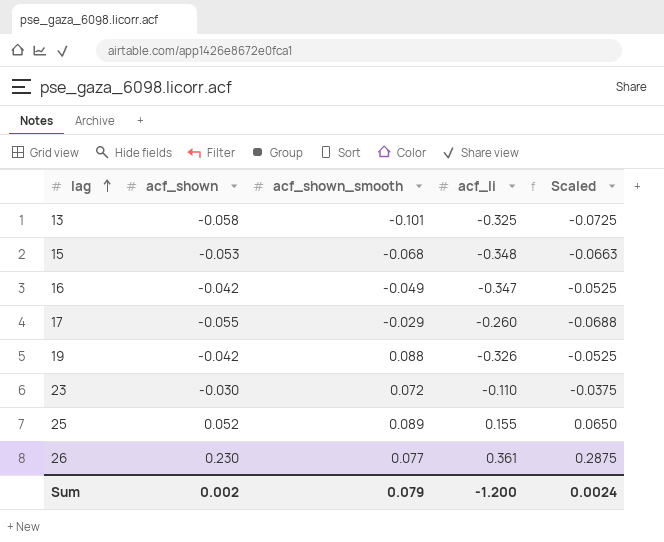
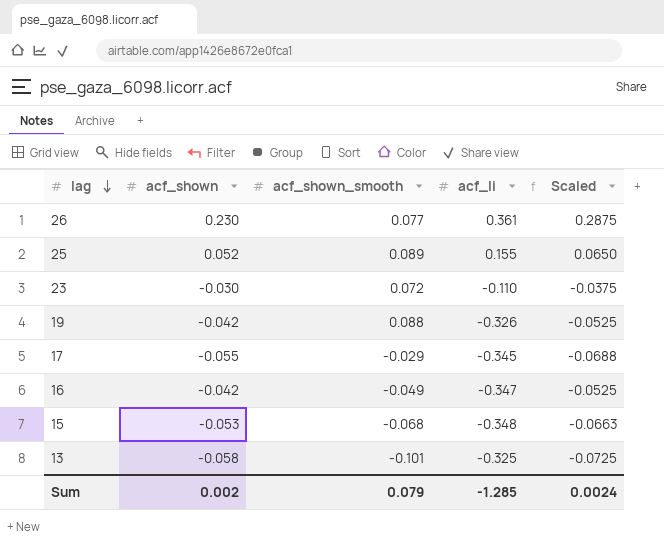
row order: lag ascending -> lag descending
17 | acf_li: -0.260 -> -0.345
Sum | acf_li: -1.200 -> -1.285

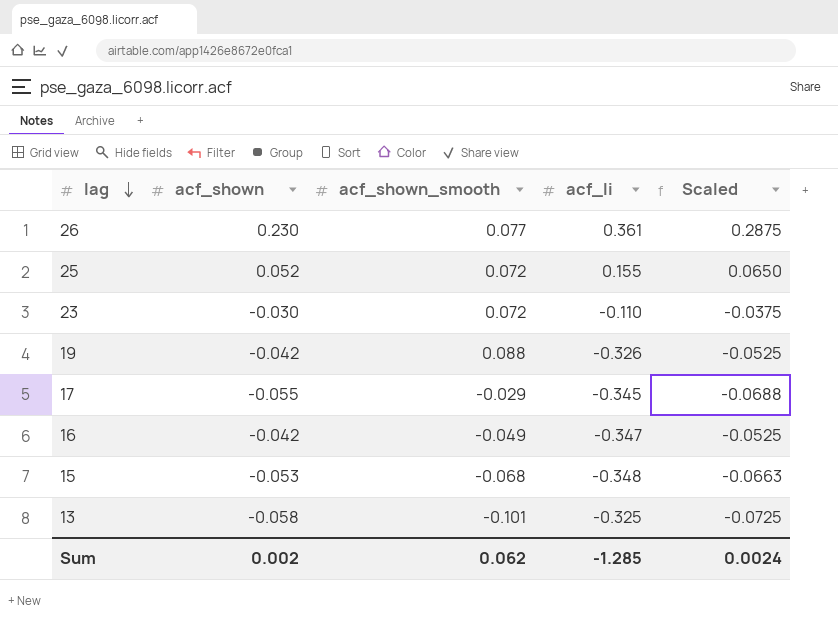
25 | acf_shown_smooth: 0.089 -> 0.072
Sum | acf_shown_smooth: 0.079 -> 0.062

